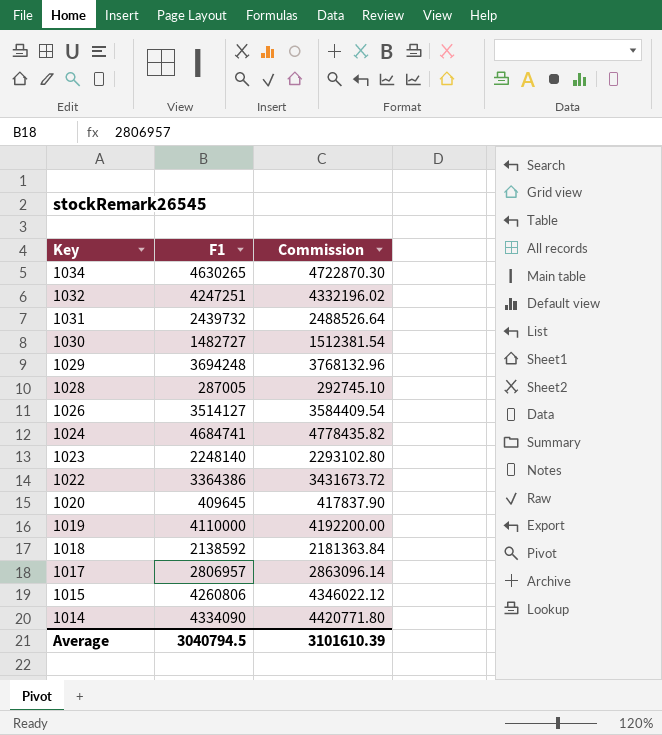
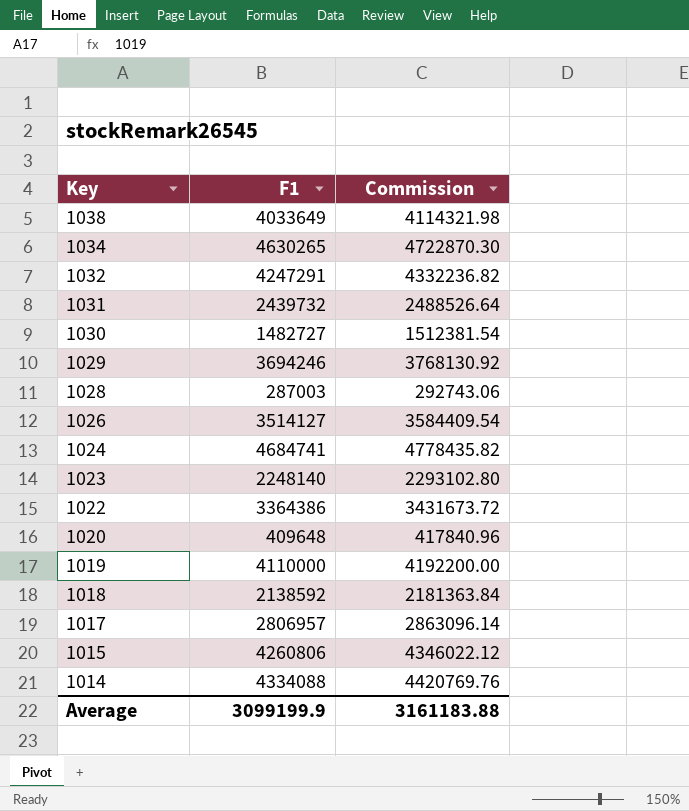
row 1038: none -> 4033649 | 4114321.98
1032 | F1: 4247251 -> 4247291
1032 | Commission: 4332196.02 -> 4332236.82
1029 | F1: 3694248 -> 3694246
1029 | Commission: 3768132.96 -> 3768130.92
1028 | F1: 287005 -> 287003
1028 | Commission: 292745.10 -> 292743.06
1020 | F1: 409645 -> 409648
1020 | Commission: 417837.90 -> 417840.96
1014 | F1: 4334090 -> 4334088
1014 | Commission: 4420771.80 -> 4420769.76
Average | F1: 3040794.5 -> 3099199.9
Average | Commission: 3101610.39 -> 3161183.88

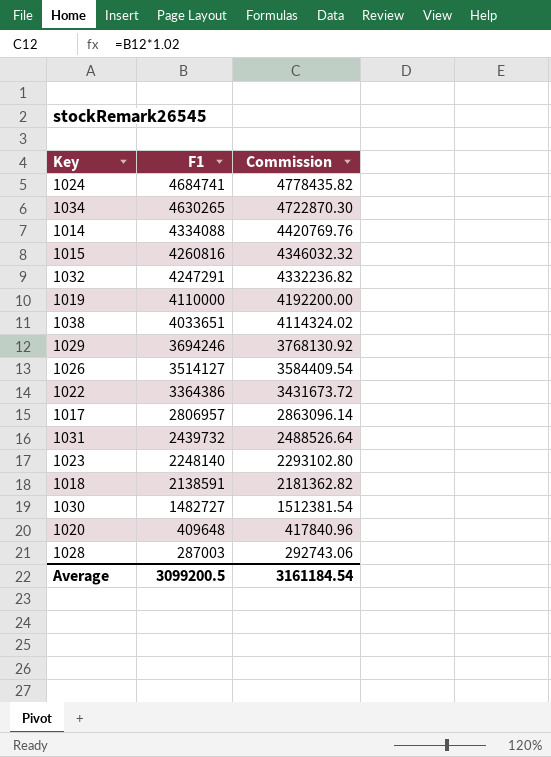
row order: Key descending -> F1 descending
1015 | F1: 4260806 -> 4260816
1015 | Commission: 4346022.12 -> 4346032.32
1038 | F1: 4033649 -> 4033651
1038 | Commission: 4114321.98 -> 4114324.02
1018 | F1: 2138592 -> 2138591
1018 | Commission: 2181363.84 -> 2181362.82
Average | F1: 3099199.9 -> 3099200.5
Average | Commission: 3161183.88 -> 3161184.54

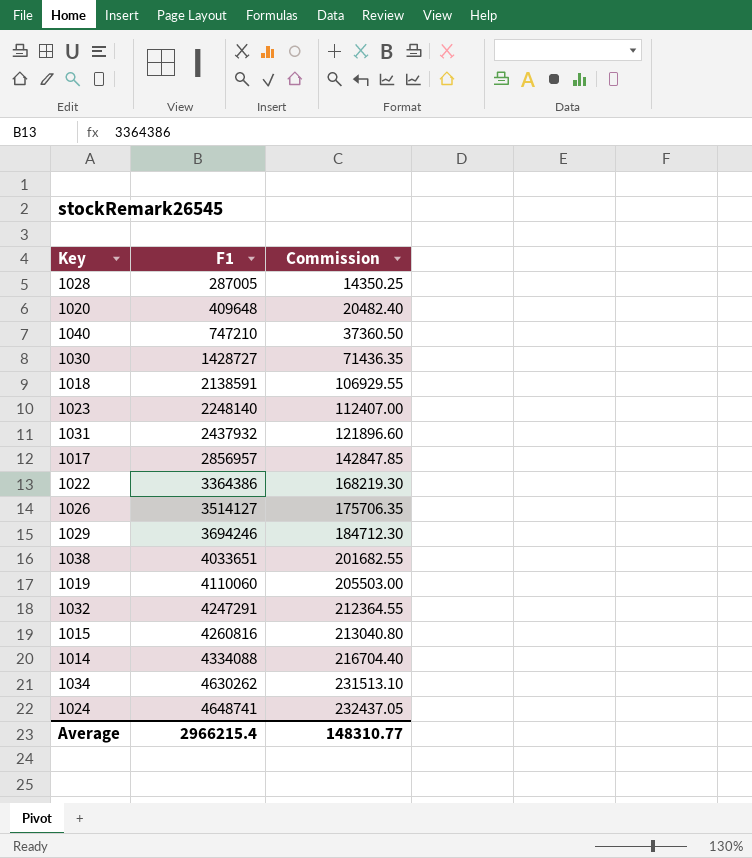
row order: F1 descending -> F1 ascending
column Commission | formula: [F1] * 1.02 -> [F1] * 0.05
1028 | F1: 287003 -> 287005
row 1040: none -> 747210 | 37360.50
1030 | F1: 1482727 -> 1428727
1031 | F1: 2439732 -> 2437932
1017 | F1: 2806957 -> 2856957
1019 | F1: 4110000 -> 4110060
1034 | F1: 4630265 -> 4630262
1024 | F1: 4684741 -> 4648741
Average | F1: 3099200.5 -> 2966215.4
Average | Commission: 3161184.54 -> 148310.77

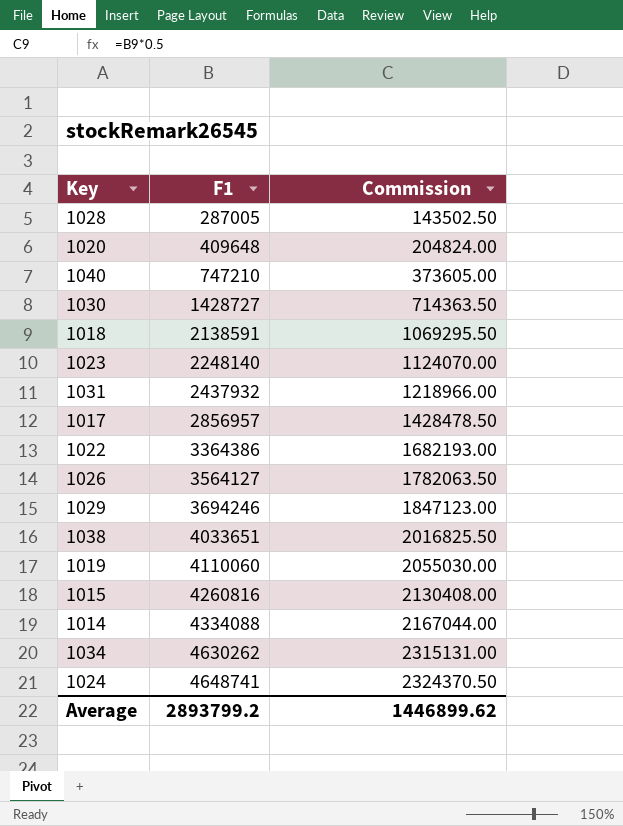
column Commission | formula: [F1] * 0.05 -> [F1] * 0.5
row 1032: 4247291 | 212364.55 -> none
1026 | F1: 3514127 -> 3564127
Average | F1: 2966215.4 -> 2893799.2
Average | Commission: 148310.77 -> 1446899.62

